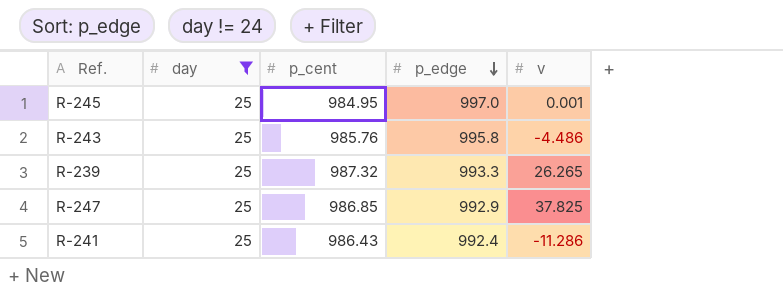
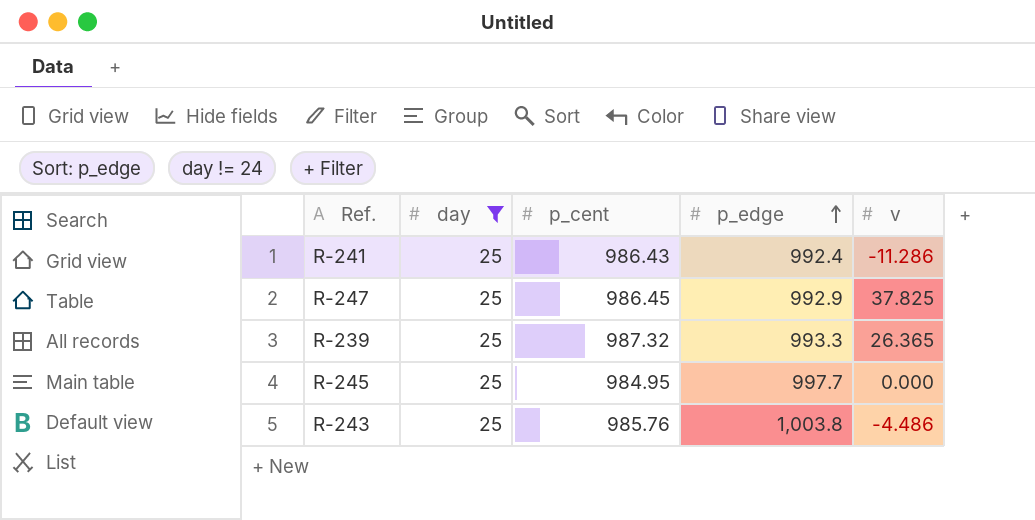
row order: p_edge descending -> p_edge ascending
R-247 | p_cent: 986.85 -> 986.45
R-239 | v: 26.265 -> 26.365
R-245 | p_edge: 997.0 -> 997.7
R-245 | v: 0.001 -> 0.000
R-243 | p_edge: 995.8 -> 1,003.8

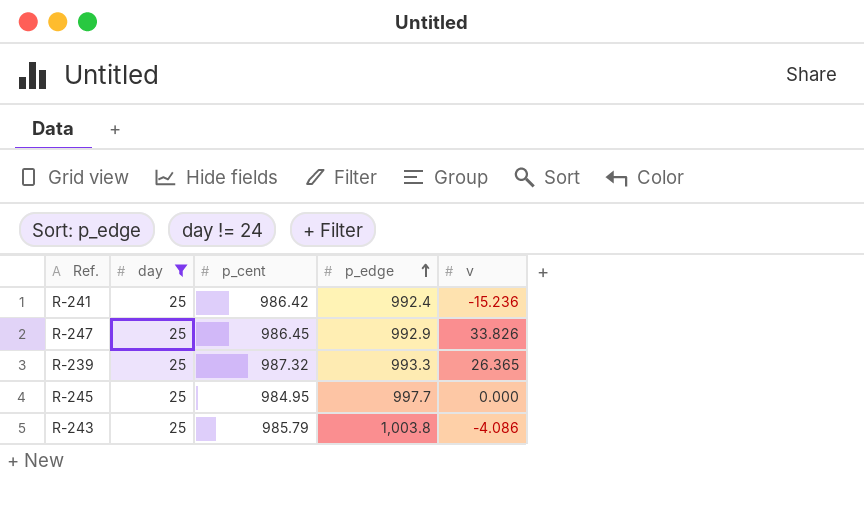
R-241 | p_cent: 986.43 -> 986.42
R-241 | v: -11.286 -> -15.236
R-247 | v: 37.825 -> 33.826
R-243 | p_cent: 985.76 -> 985.79
R-243 | v: -4.486 -> -4.086

